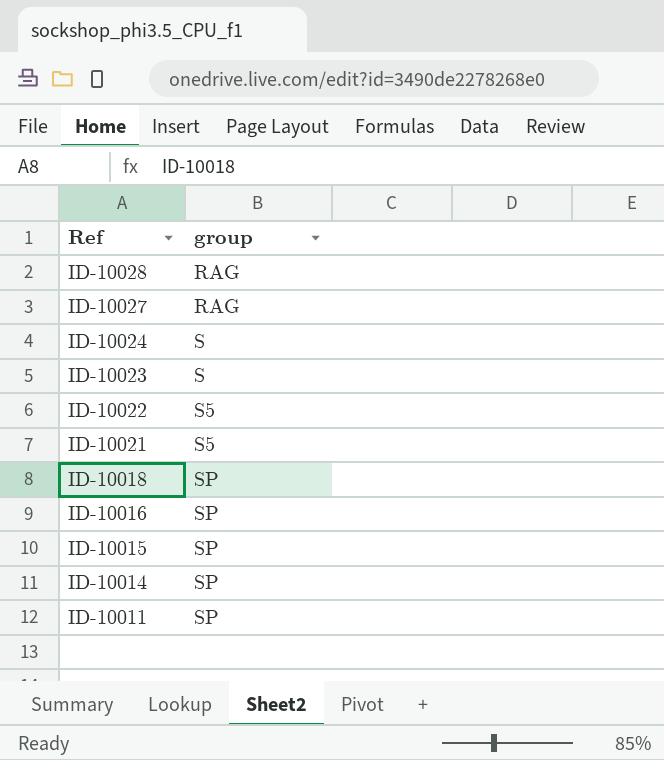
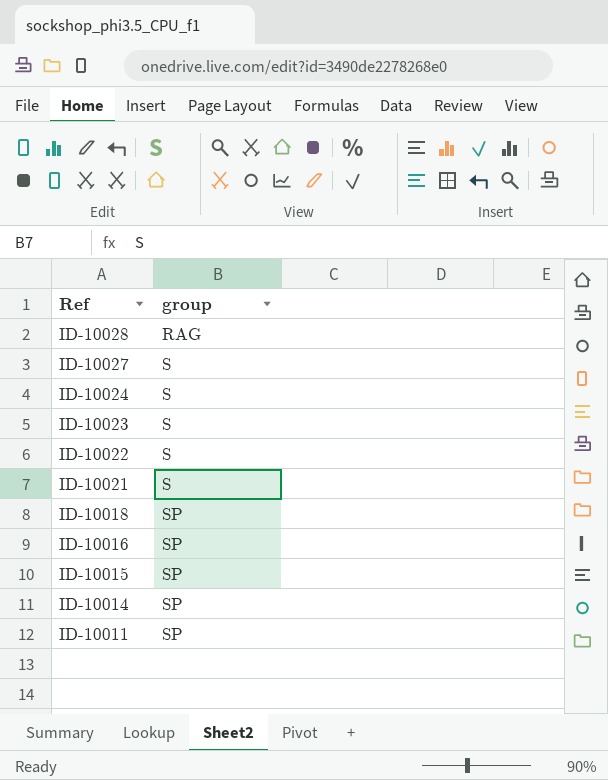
ID-10027 | group: RAG -> S
ID-10022 | group: S5 -> S
ID-10021 | group: S5 -> S

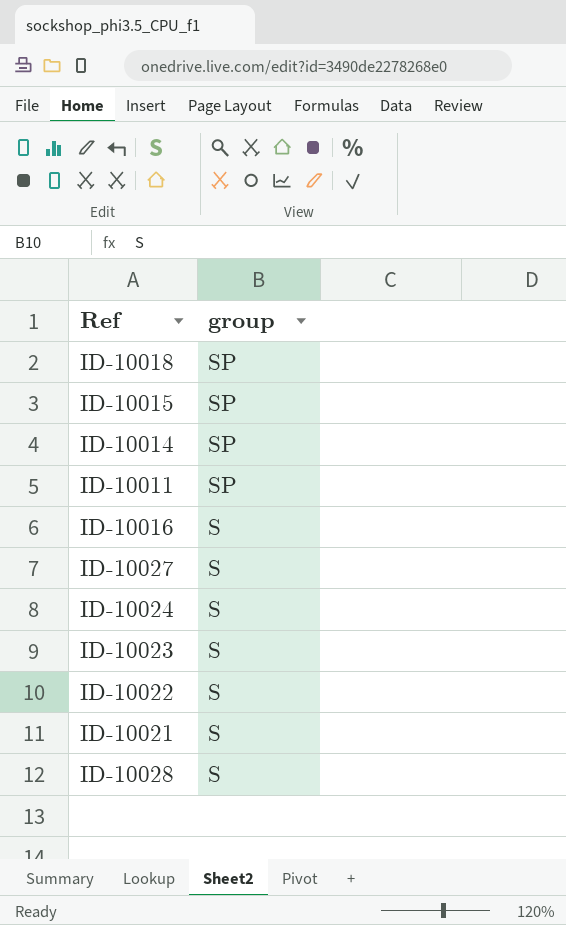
row order: Ref descending -> group descending
ID-10016 | group: SP -> S
ID-10028 | group: RAG -> S

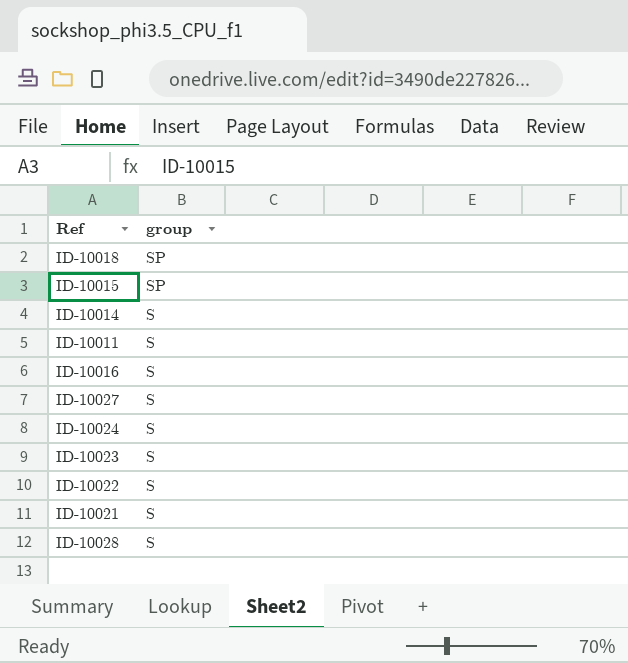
ID-10014 | group: SP -> S
ID-10011 | group: SP -> S

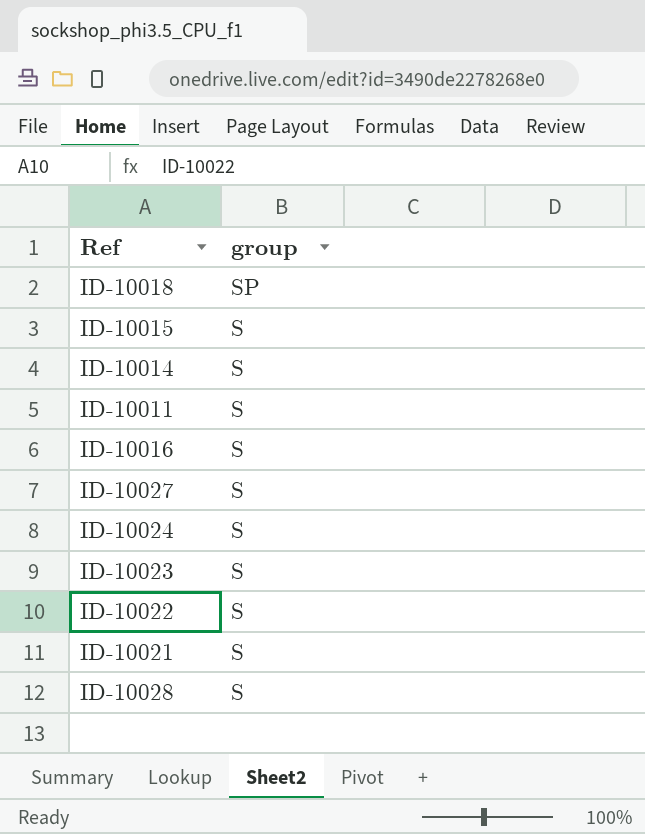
ID-10015 | group: SP -> S

